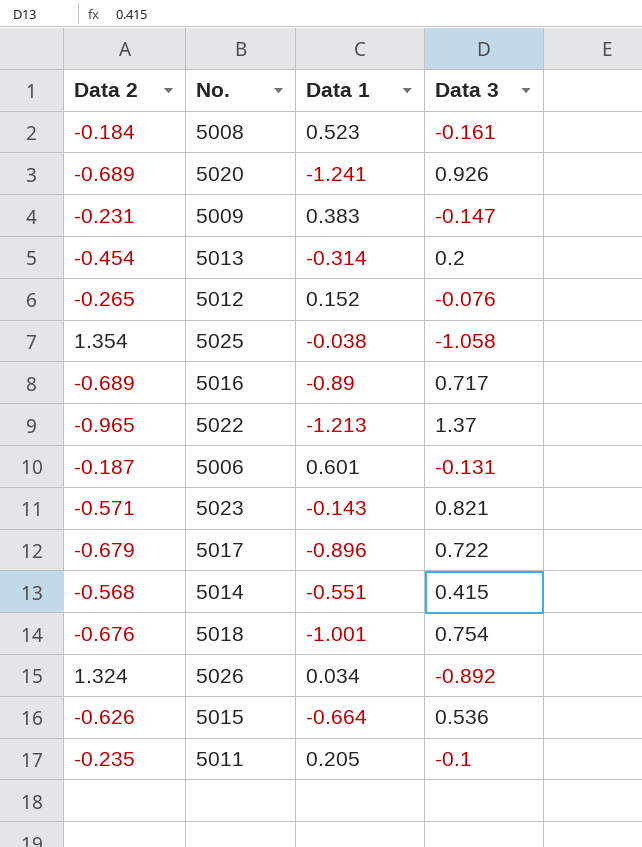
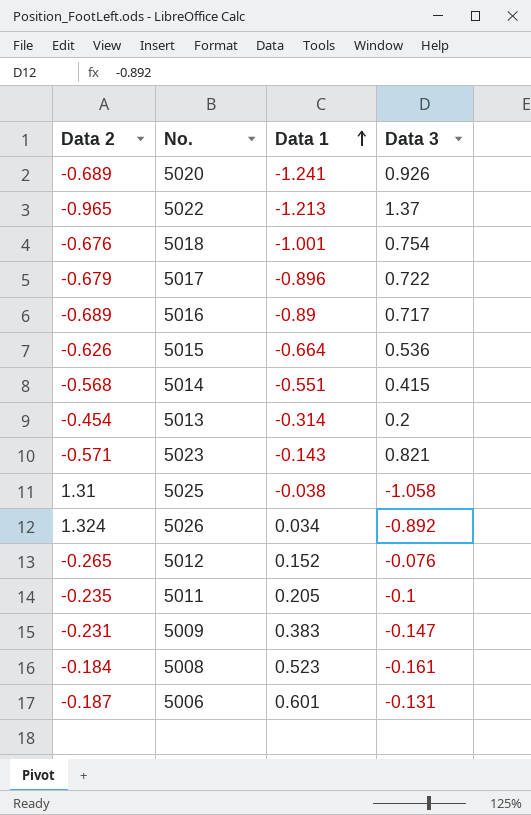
row order: none -> Data 1 ascending
5025 | Data 2: 1.354 -> 1.31

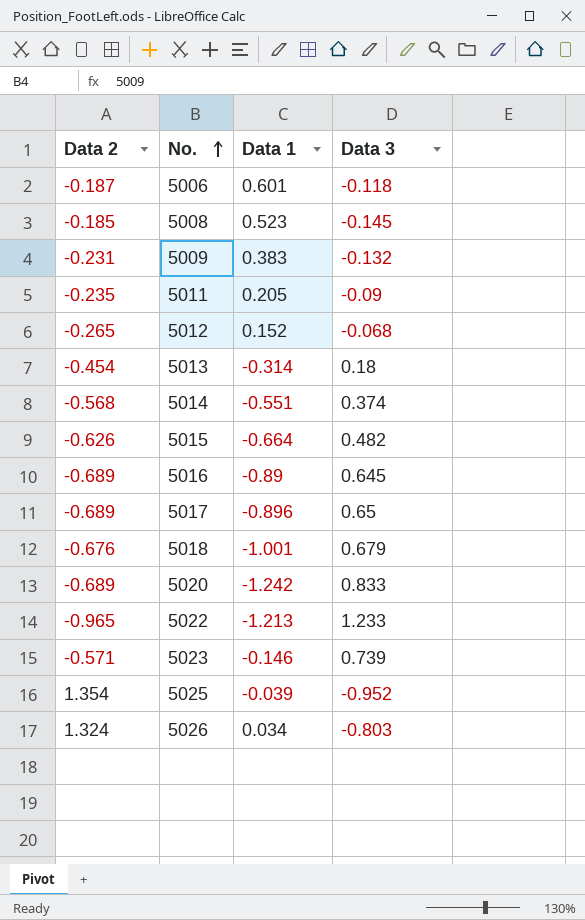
row order: Data 1 ascending -> No. ascending
5006 | Data 3: -0.131 -> -0.118
5008 | Data 2: -0.184 -> -0.185
5008 | Data 3: -0.161 -> -0.145
5009 | Data 3: -0.147 -> -0.132
5011 | Data 3: -0.1 -> -0.09
5012 | Data 3: -0.076 -> -0.068
5013 | Data 3: 0.2 -> 0.18
5014 | Data 3: 0.415 -> 0.374
5015 | Data 3: 0.536 -> 0.482
5016 | Data 3: 0.717 -> 0.645
5017 | Data 2: -0.679 -> -0.689
5017 | Data 3: 0.722 -> 0.65
5018 | Data 3: 0.754 -> 0.679
5020 | Data 1: -1.241 -> -1.242
5020 | Data 3: 0.926 -> 0.833
5022 | Data 3: 1.37 -> 1.233
5023 | Data 1: -0.143 -> -0.146
5023 | Data 3: 0.821 -> 0.739
5025 | Data 2: 1.31 -> 1.354
5025 | Data 1: -0.038 -> -0.039
5025 | Data 3: -1.058 -> -0.952
5026 | Data 3: -0.892 -> -0.803

